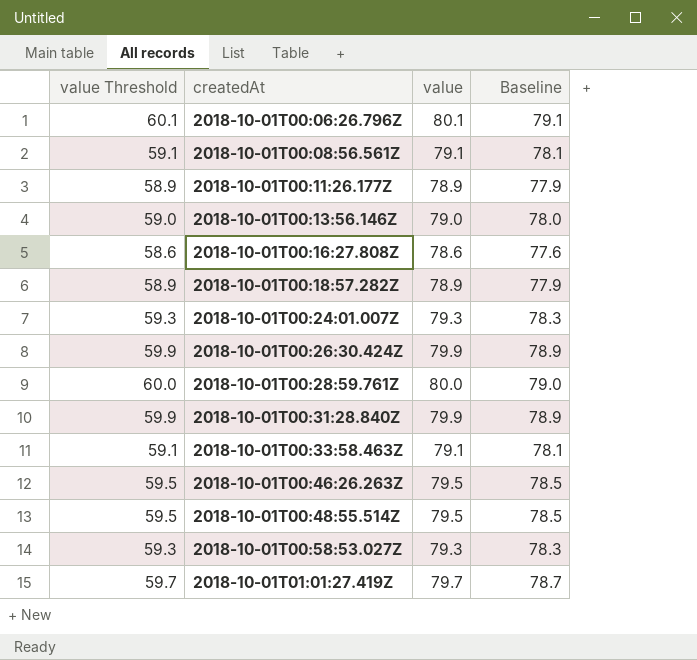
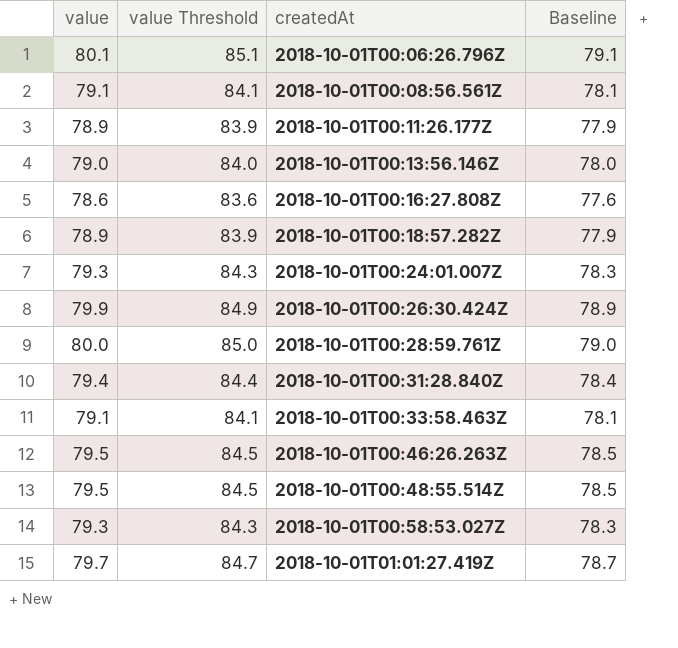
column value | position: 3 -> 1
column value Threshold | formula: [value] - 20 -> [value] + 5
2018-10-01T00:31:28.840Z | value: 79.9 -> 79.4
2018-10-01T00:31:28.840Z | Baseline: 78.9 -> 78.4

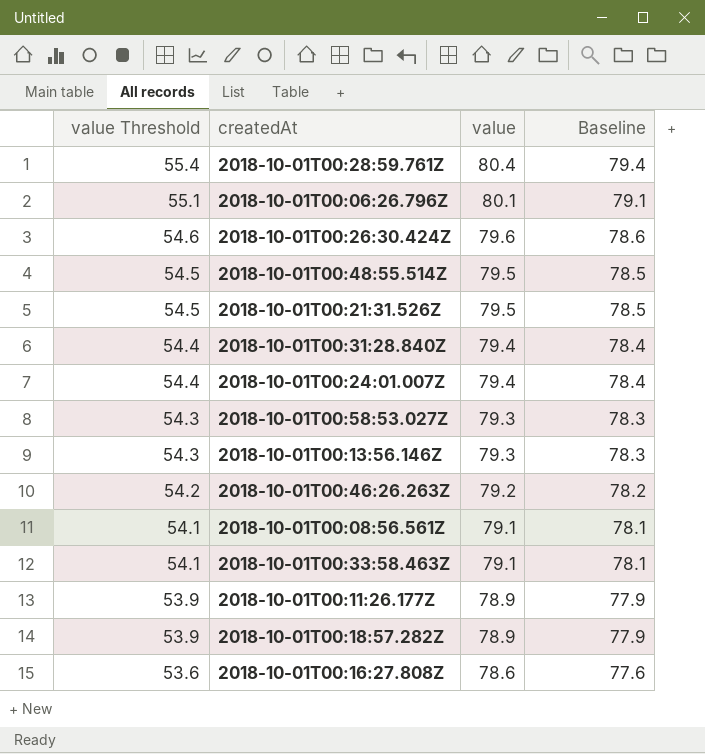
row order: createdAt ascending -> value Threshold descending
column value Threshold | formula: [value] + 5 -> [value] - 25
column value | position: 1 -> 3
row 2018-10-01T01:01:27.419Z: 79.7 | 84.7 | 78.7 -> none
2018-10-01T00:28:59.761Z | value: 80.0 -> 80.4
2018-10-01T00:28:59.761Z | Baseline: 79.0 -> 79.4
2018-10-01T00:26:30.424Z | value: 79.9 -> 79.6
2018-10-01T00:26:30.424Z | Baseline: 78.9 -> 78.6
row 2018-10-01T00:21:31.526Z: none -> 54.5 | 79.5 | 78.5
2018-10-01T00:24:01.007Z | value: 79.3 -> 79.4
2018-10-01T00:24:01.007Z | Baseline: 78.3 -> 78.4
2018-10-01T00:13:56.146Z | value: 79.0 -> 79.3
2018-10-01T00:13:56.146Z | Baseline: 78.0 -> 78.3
2018-10-01T00:46:26.263Z | value: 79.5 -> 79.2
2018-10-01T00:46:26.263Z | Baseline: 78.5 -> 78.2

